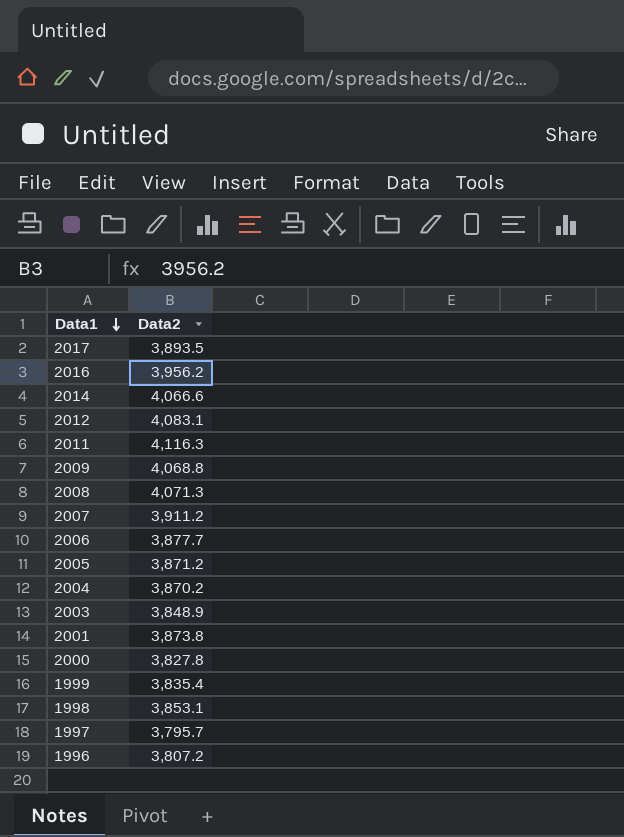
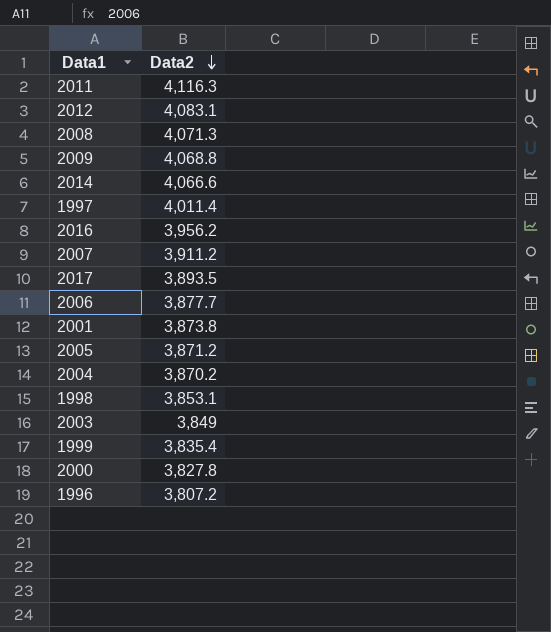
row order: Data1 descending -> Data2 descending
1997 | Data2: 3,795.7 -> 4,011.4
2003 | Data2: 3,848.9 -> 3,849

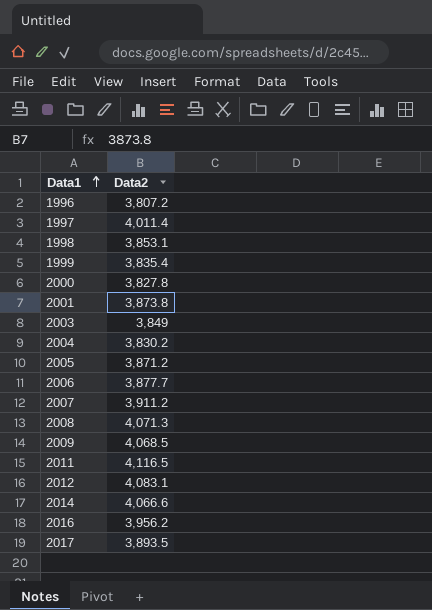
row order: Data2 descending -> Data1 ascending
2004 | Data2: 3,870.2 -> 3,830.2
2009 | Data2: 4,068.8 -> 4,068.5
2011 | Data2: 4,116.3 -> 4,116.5

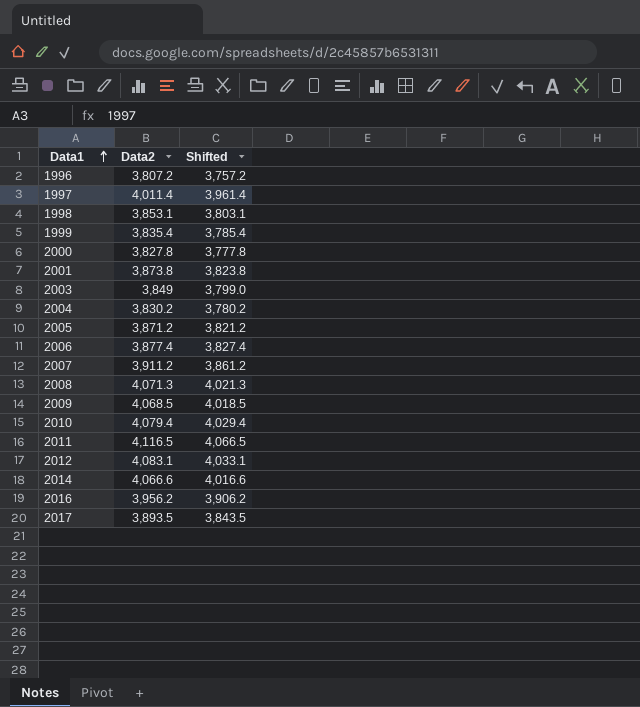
column Shifted | formula: none -> [Data2] - 50
2006 | Data2: 3,877.7 -> 3,877.4
row 2010: none -> 4,079.4 | 4,029.4

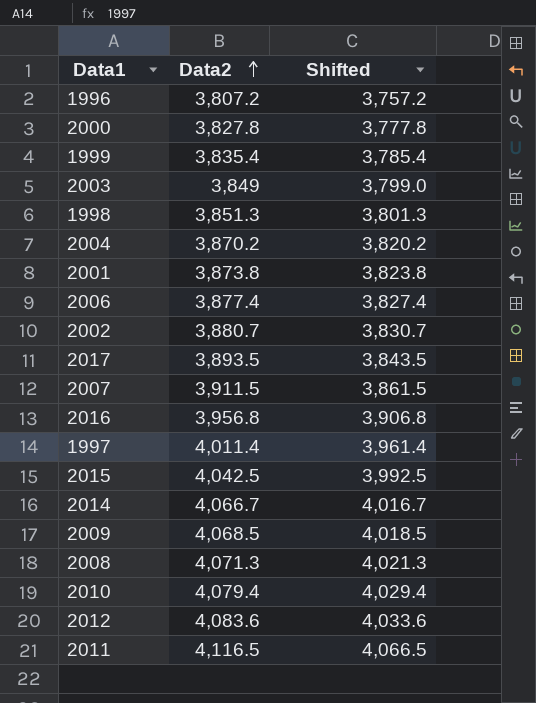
row order: Data1 ascending -> Data2 ascending
row 2005: 3,871.2 | 3,821.2 -> none
1998 | Data2: 3,853.1 -> 3,851.3
1998 | Shifted: 3,803.1 -> 3,801.3
2004 | Data2: 3,830.2 -> 3,870.2
2004 | Shifted: 3,780.2 -> 3,820.2
row 2002: none -> 3,880.7 | 3,830.7
2007 | Data2: 3,911.2 -> 3,911.5
2007 | Shifted: 3,861.2 -> 3,861.5
2016 | Data2: 3,956.2 -> 3,956.8
2016 | Shifted: 3,906.2 -> 3,906.8
row 2015: none -> 4,042.5 | 3,992.5
2014 | Data2: 4,066.6 -> 4,066.7
2014 | Shifted: 4,016.6 -> 4,016.7
2012 | Data2: 4,083.1 -> 4,083.6
2012 | Shifted: 4,033.1 -> 4,033.6

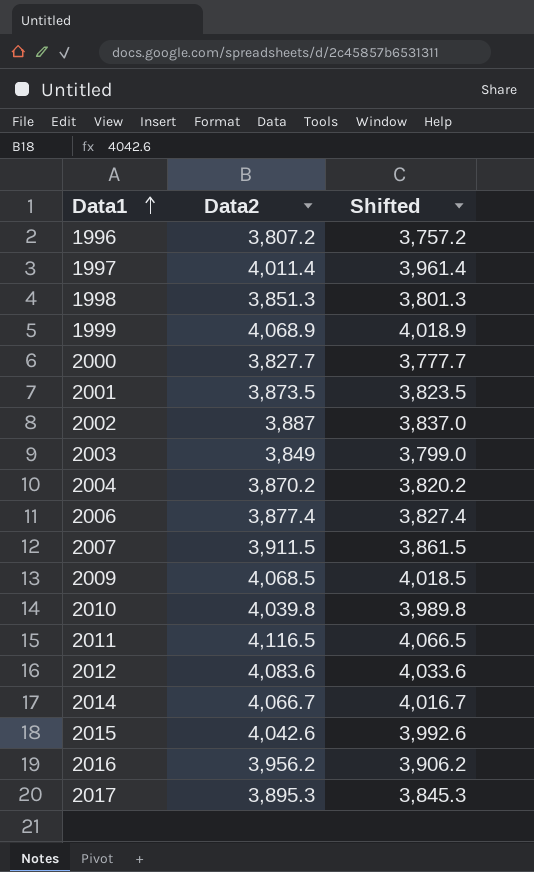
row order: Data2 ascending -> Data1 ascending
row 2008: 4,071.3 | 4,021.3 -> none
1999 | Data2: 3,835.4 -> 4,068.9
1999 | Shifted: 3,785.4 -> 4,018.9
2000 | Data2: 3,827.8 -> 3,827.7
2000 | Shifted: 3,777.8 -> 3,777.7
2001 | Data2: 3,873.8 -> 3,873.5
2001 | Shifted: 3,823.8 -> 3,823.5
2002 | Data2: 3,880.7 -> 3,887
2002 | Shifted: 3,830.7 -> 3,837.0
2010 | Data2: 4,079.4 -> 4,039.8
2010 | Shifted: 4,029.4 -> 3,989.8
2015 | Data2: 4,042.5 -> 4,042.6
2015 | Shifted: 3,992.5 -> 3,992.6
2016 | Data2: 3,956.8 -> 3,956.2
2016 | Shifted: 3,906.8 -> 3,906.2
2017 | Data2: 3,893.5 -> 3,895.3
2017 | Shifted: 3,843.5 -> 3,845.3

